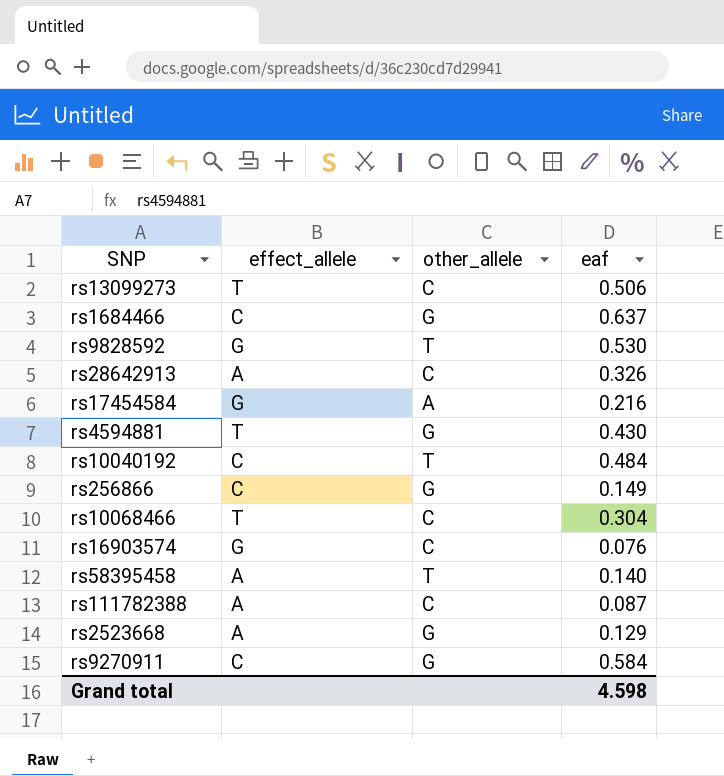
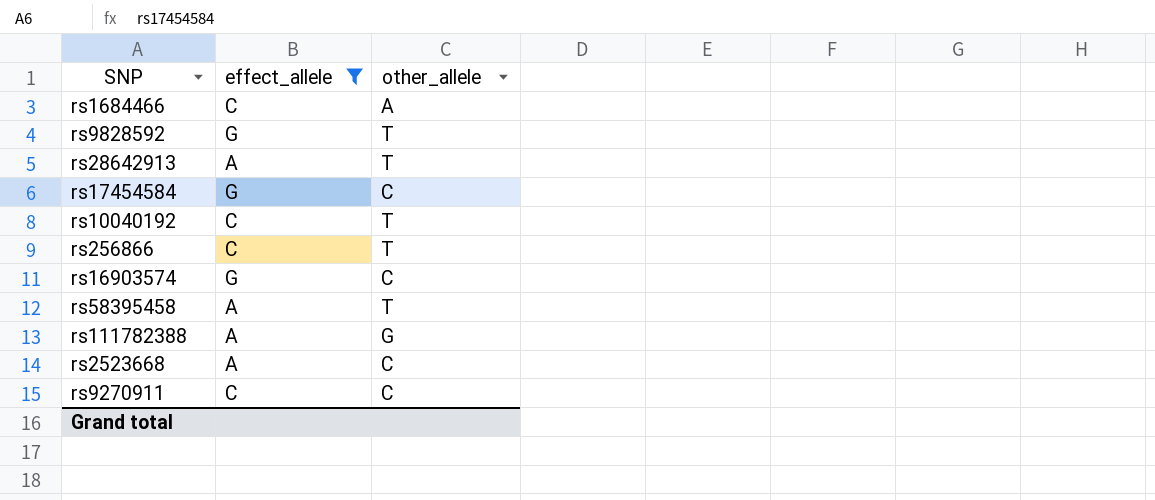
filter: none -> effect_allele != T
column eaf | position: 4 -> none
rs1684466 | other_allele: G -> A
rs28642913 | other_allele: C -> T
rs17454584 | other_allele: A -> C
rs256866 | other_allele: G -> T
rs111782388 | other_allele: C -> G
rs2523668 | other_allele: G -> C
rs9270911 | other_allele: G -> C

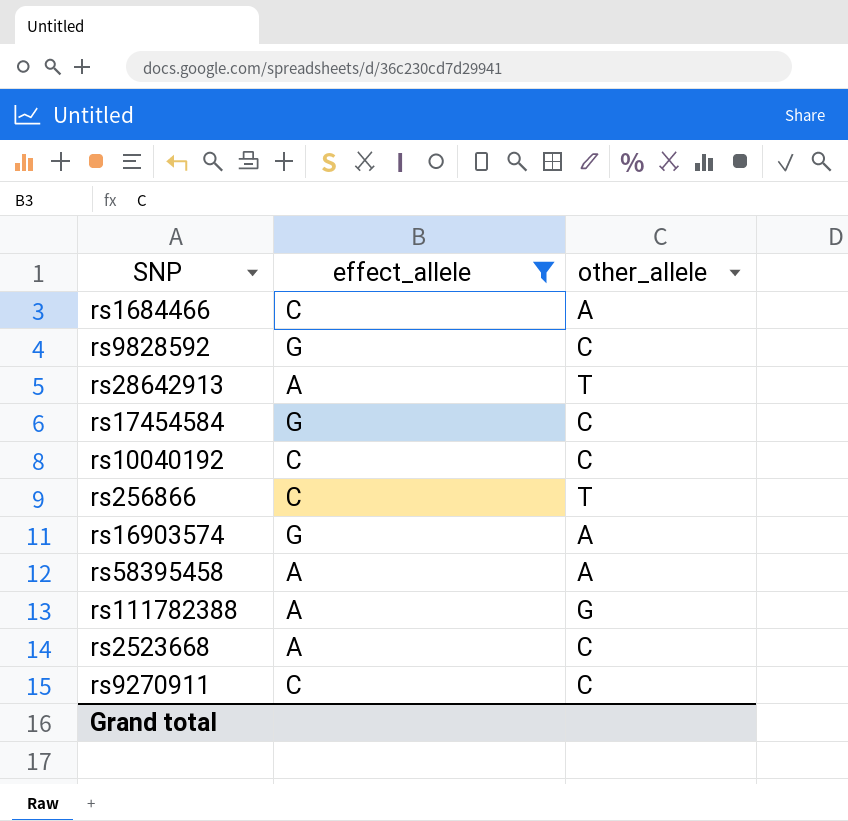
rs9828592 | other_allele: T -> C
rs10040192 | other_allele: T -> C
rs16903574 | other_allele: C -> A
rs58395458 | other_allele: T -> A

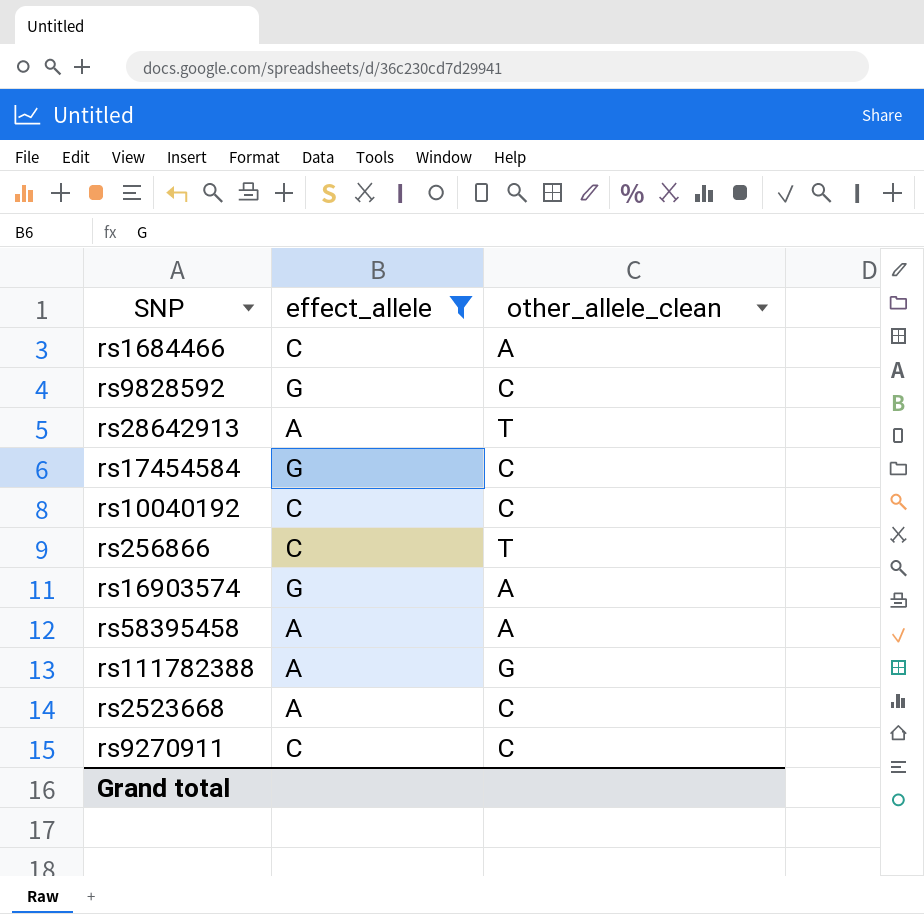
column name: other_allele -> other_allele_clean

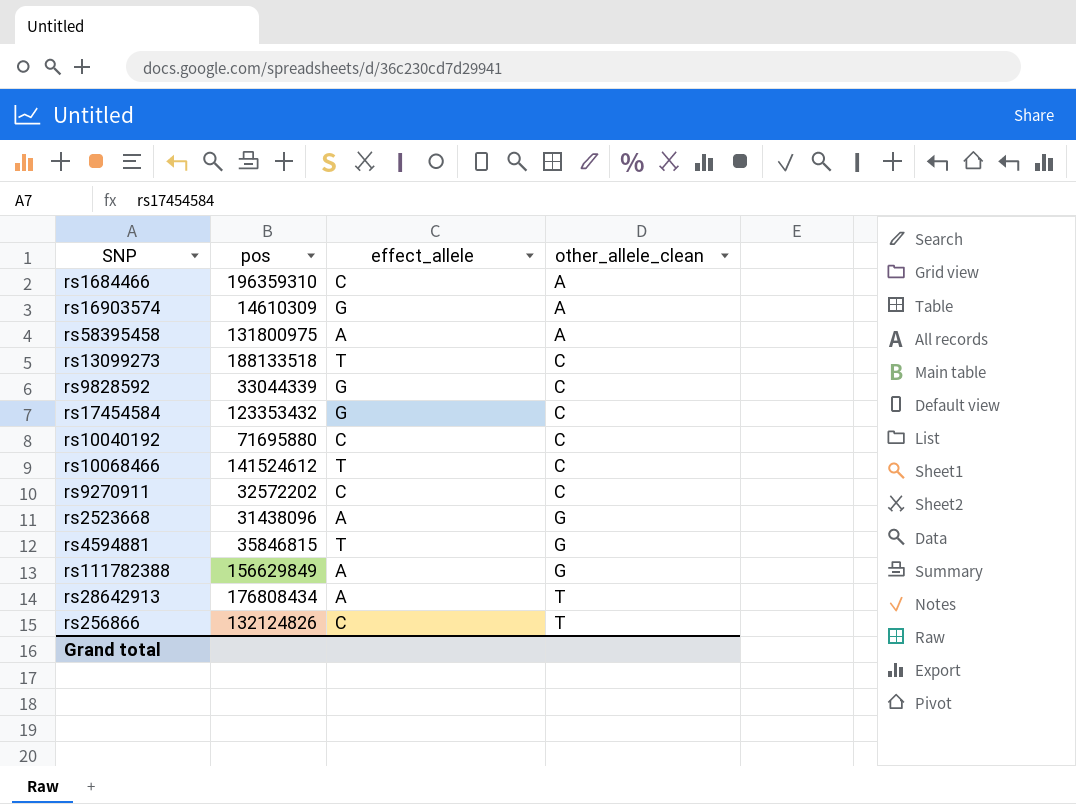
filter: effect_allele != T -> none
row order: none -> other_allele_clean ascending
column pos | position: none -> 2
rs2523668 | other_allele_clean: C -> G

